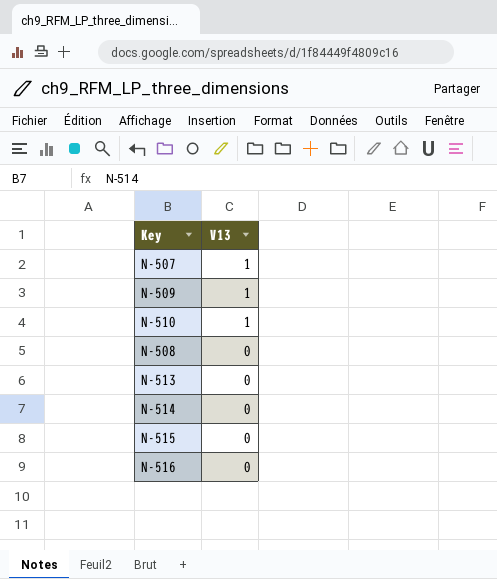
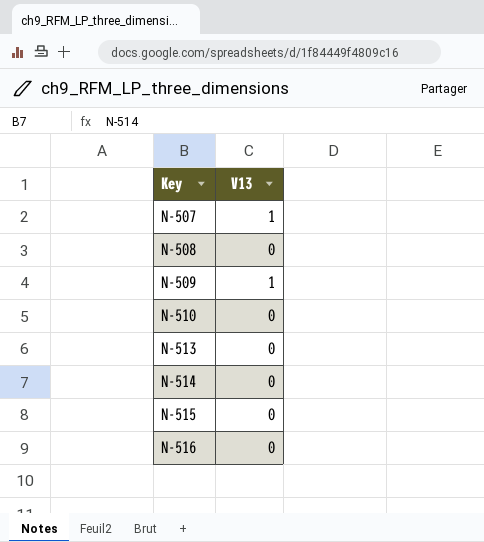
row order: V13 descending -> Key ascending
N-510 | V13: 1 -> 0

